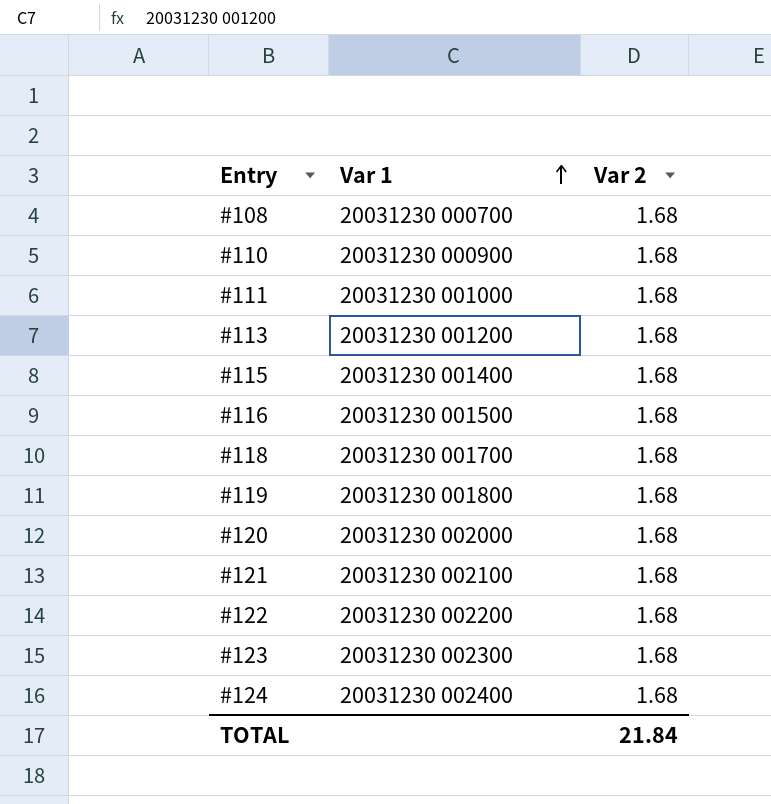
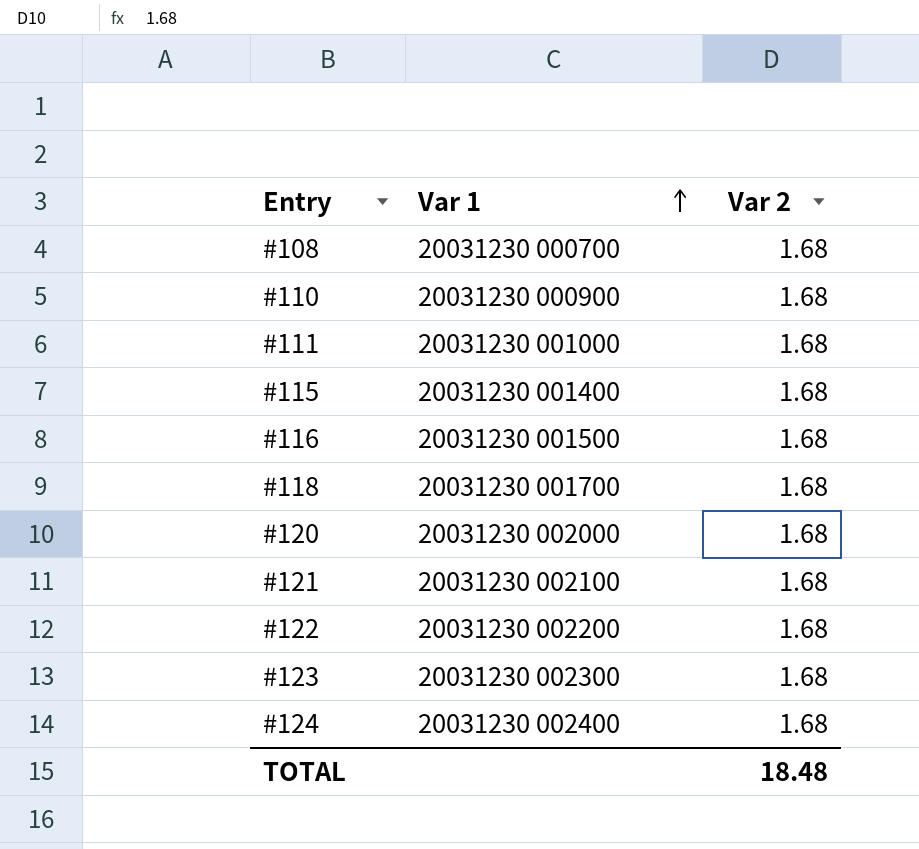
row #113: 20031230 001200 | 1.68 -> none
row #119: 20031230 001800 | 1.68 -> none
TOTAL | Var 2: 21.84 -> 18.48

